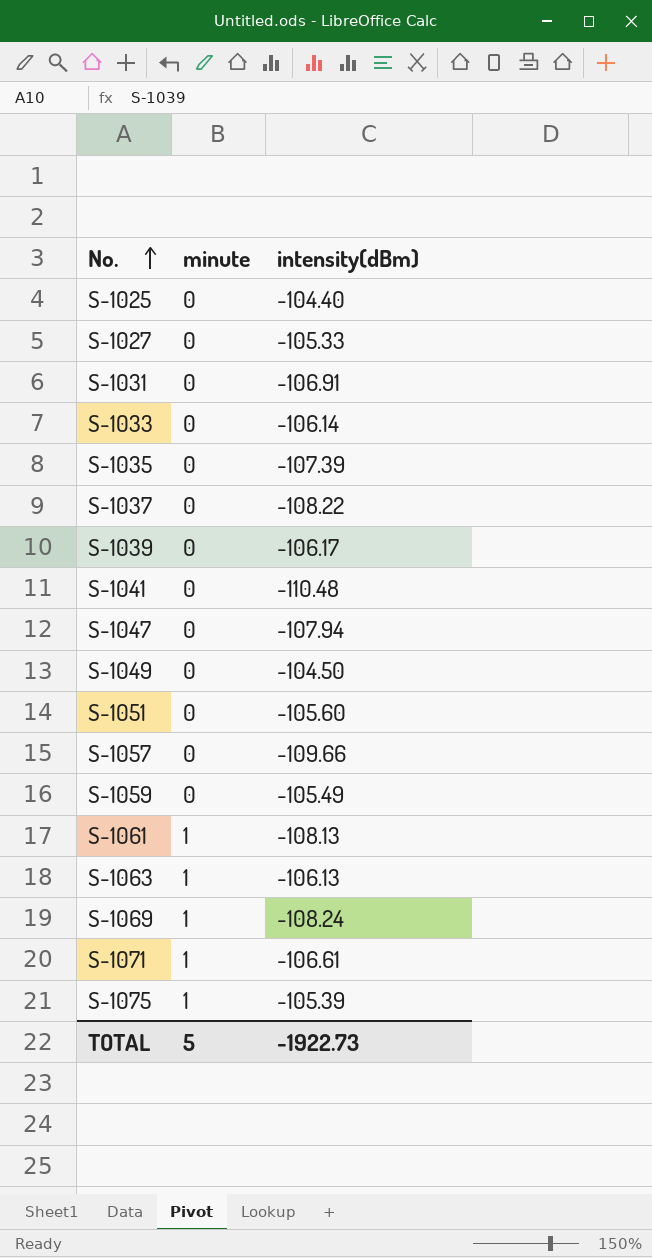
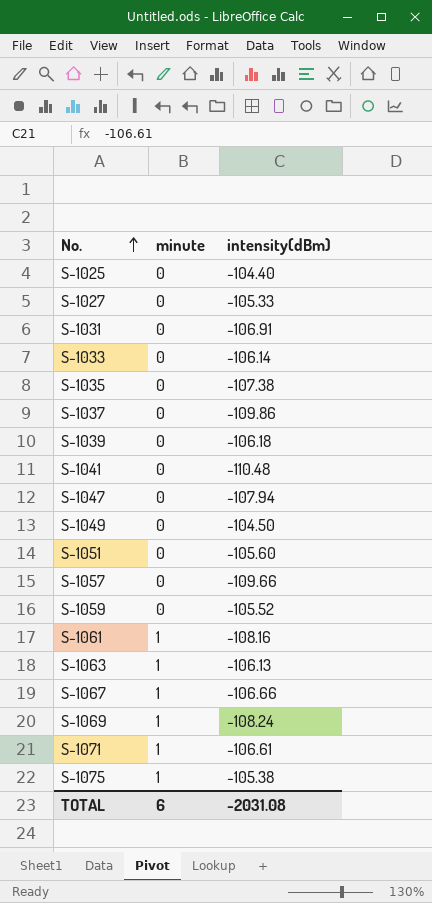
S-1035 | intensity(dBm): -107.39 -> -107.38
S-1037 | intensity(dBm): -108.22 -> -109.86
S-1039 | intensity(dBm): -106.17 -> -106.18
S-1059 | intensity(dBm): -105.49 -> -105.52
S-1061 | intensity(dBm): -108.13 -> -108.16
row S-1067: none -> 1 | -106.66
S-1075 | intensity(dBm): -105.39 -> -105.38
TOTAL | minute: 5 -> 6
TOTAL | intensity(dBm): -1922.73 -> -2031.08

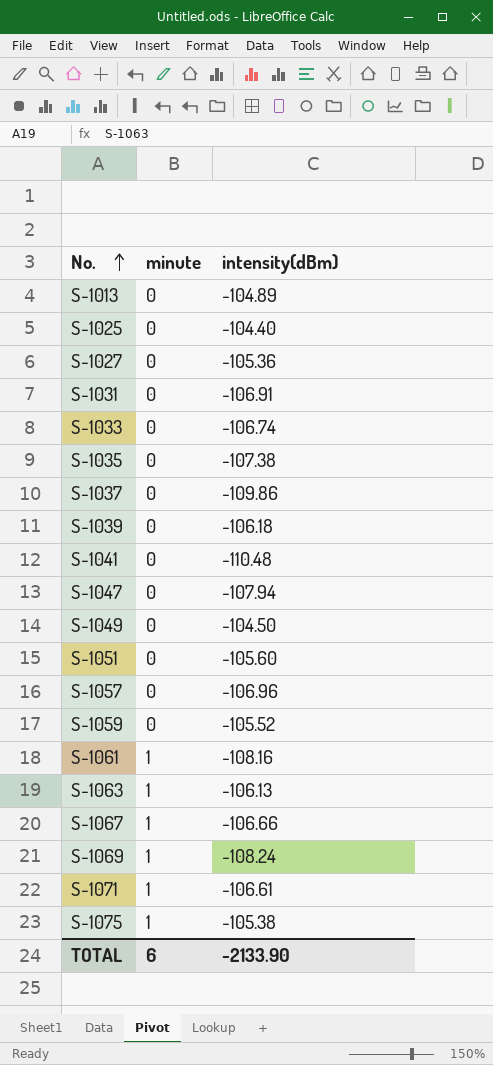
row S-1013: none -> 0 | -104.89
S-1027 | intensity(dBm): -105.33 -> -105.36
S-1033 | intensity(dBm): -106.14 -> -106.74
S-1057 | intensity(dBm): -109.66 -> -106.96
TOTAL | intensity(dBm): -2031.08 -> -2133.90

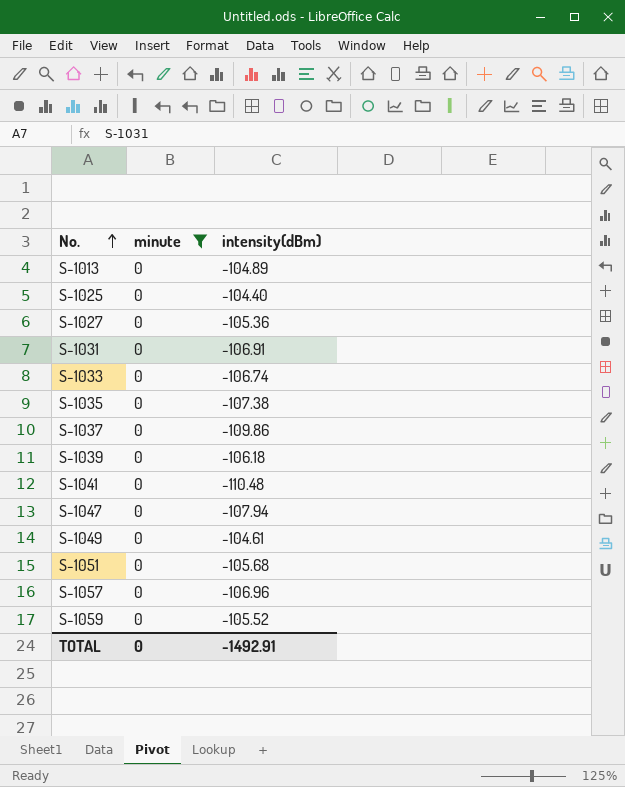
filter: none -> minute = 0
S-1049 | intensity(dBm): -104.50 -> -104.61
S-1051 | intensity(dBm): -105.60 -> -105.68
TOTAL | minute: 6 -> 0
TOTAL | intensity(dBm): -2133.90 -> -1492.91

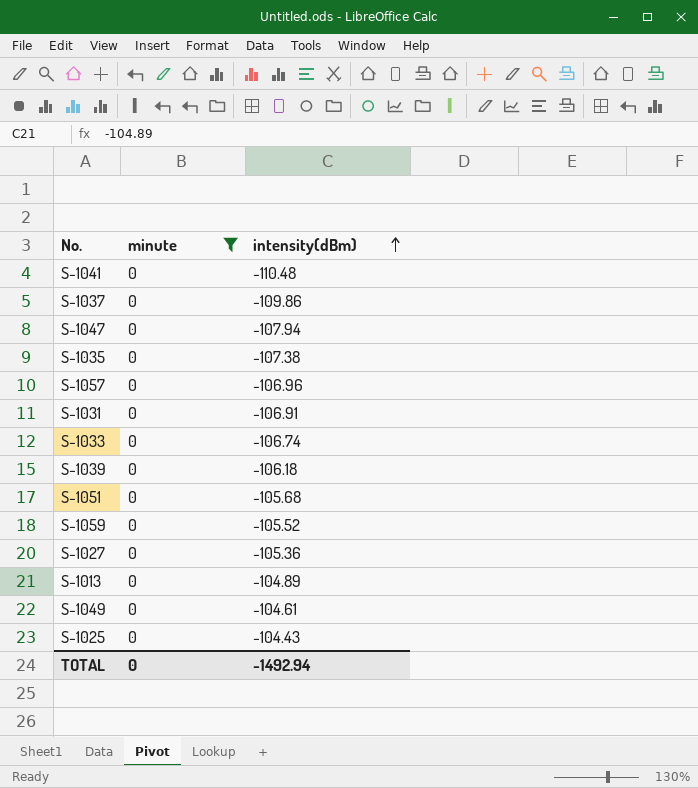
row order: No. ascending -> intensity(dBm) ascending
S-1025 | intensity(dBm): -104.40 -> -104.43
TOTAL | intensity(dBm): -1492.91 -> -1492.94

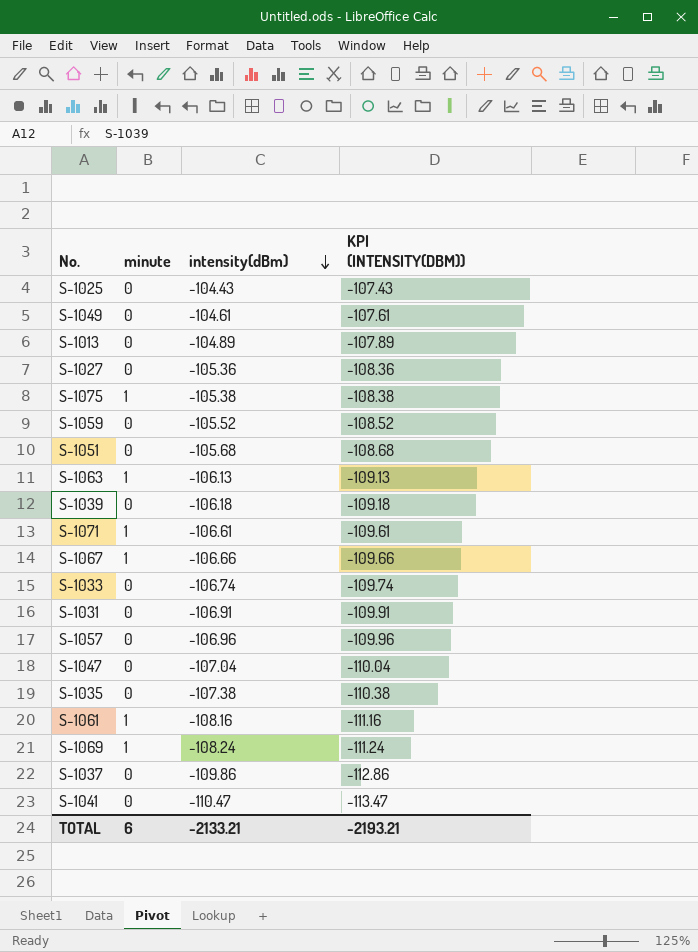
filter: minute = 0 -> none
row order: intensity(dBm) ascending -> intensity(dBm) descending
column KPI (INTENSITY(DBM)) | formula: none -> [intensity(dBm)] - 3
S-1047 | intensity(dBm): -107.94 -> -107.04
S-1041 | intensity(dBm): -110.48 -> -110.47
TOTAL | minute: 0 -> 6
TOTAL | intensity(dBm): -1492.94 -> -2133.21

